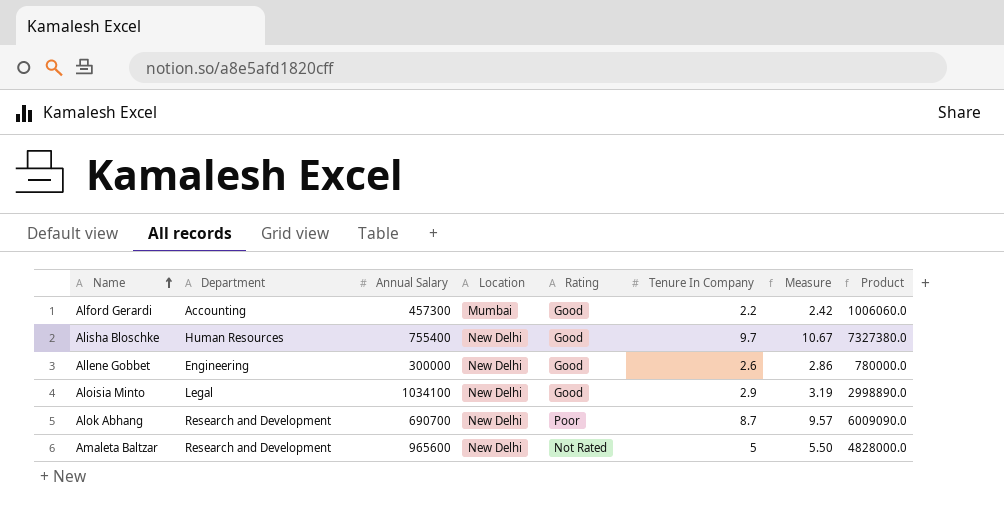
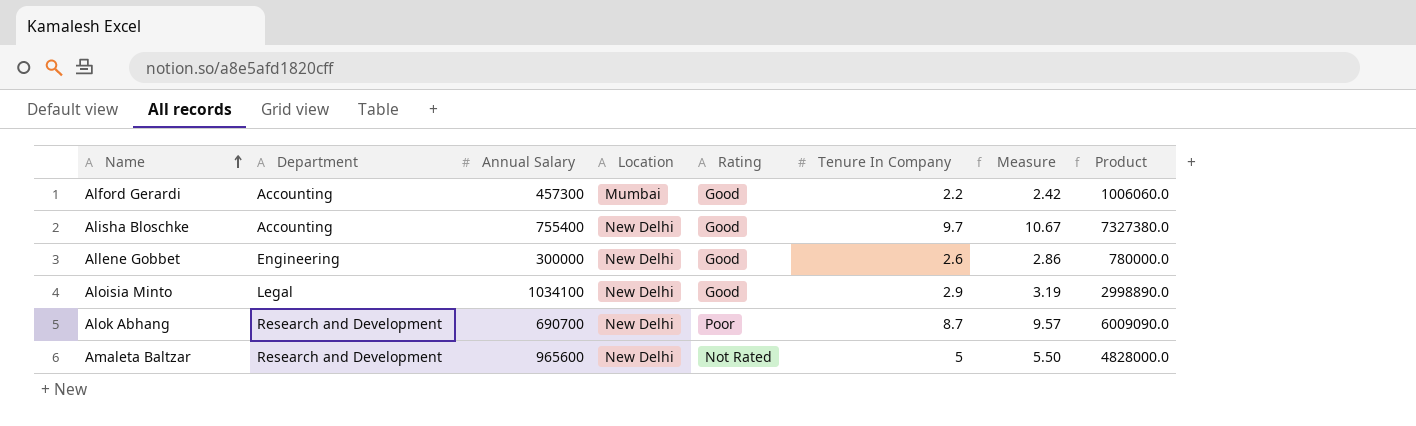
Alisha Bloschke | Department: Human Resources -> Accounting

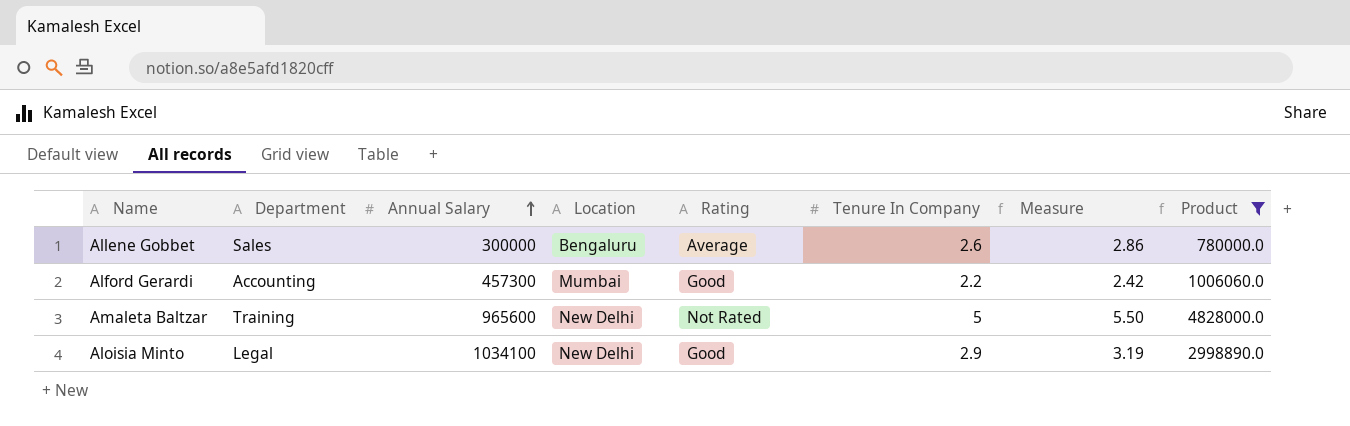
filter: none -> Product <= 4828000.0
row order: Name ascending -> Annual Salary ascending
Allene Gobbet | Department: Engineering -> Sales
Allene Gobbet | Location: New Delhi -> Bengaluru
Allene Gobbet | Rating: Good -> Average
Amaleta Baltzar | Department: Research and Development -> Training

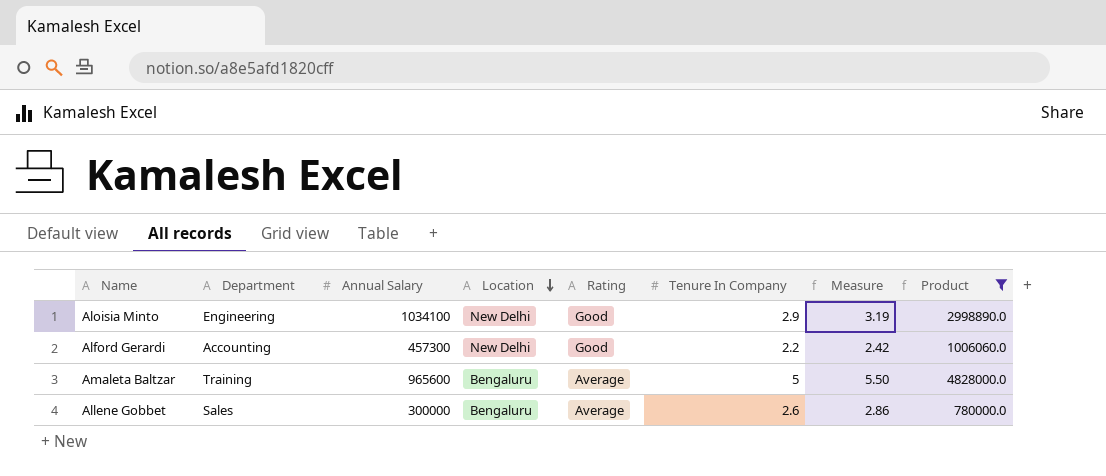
row order: Annual Salary ascending -> Location descending
Aloisia Minto | Department: Legal -> Engineering
Alford Gerardi | Location: Mumbai -> New Delhi
Amaleta Baltzar | Location: New Delhi -> Bengaluru
Amaleta Baltzar | Rating: Not Rated -> Average

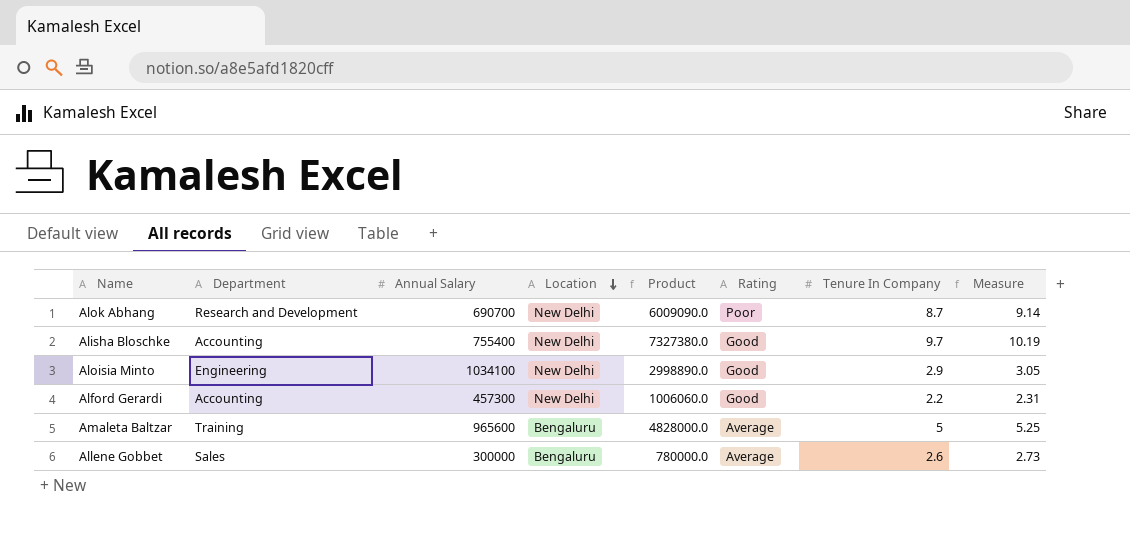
filter: Product <= 4828000.0 -> none
column Product | position: 8 -> 5
column Measure | formula: [Tenure In Company] * 1.1 -> [Tenure In Company] * 1.05

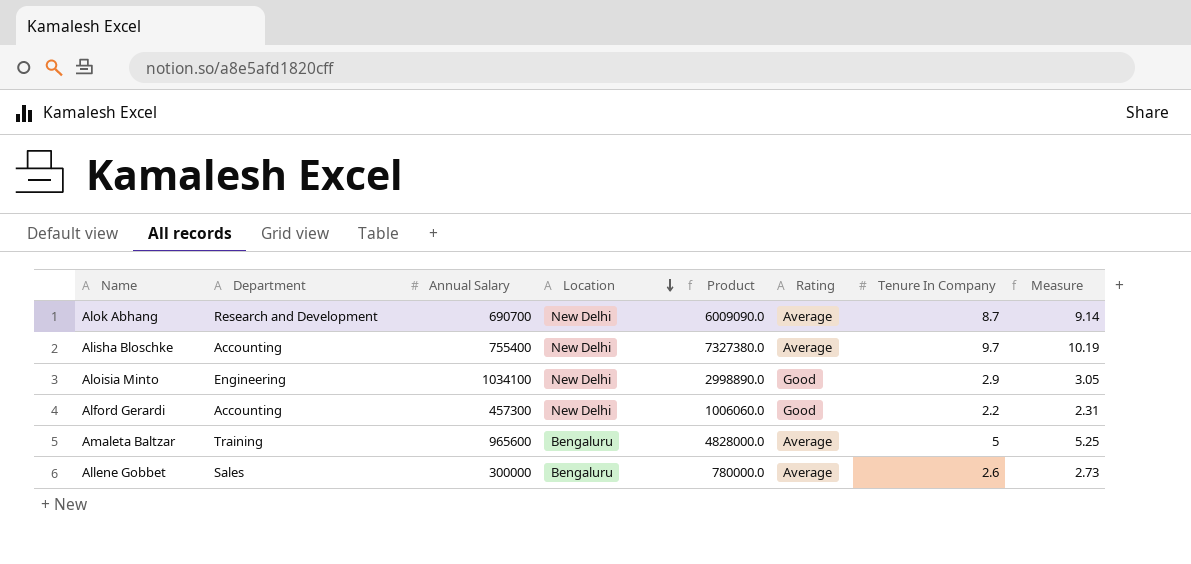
Alok Abhang | Rating: Poor -> Average
Alisha Bloschke | Rating: Good -> Average

